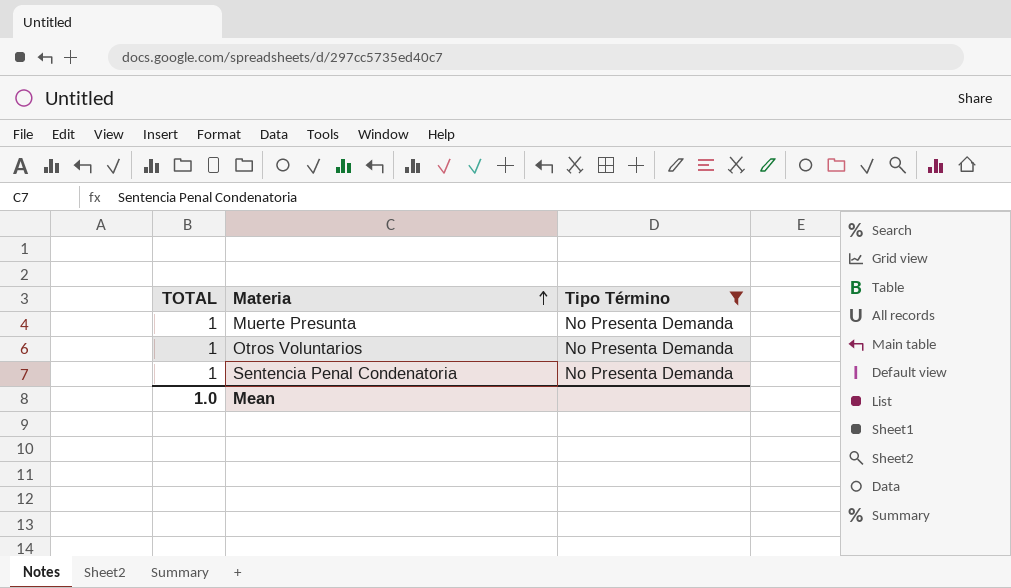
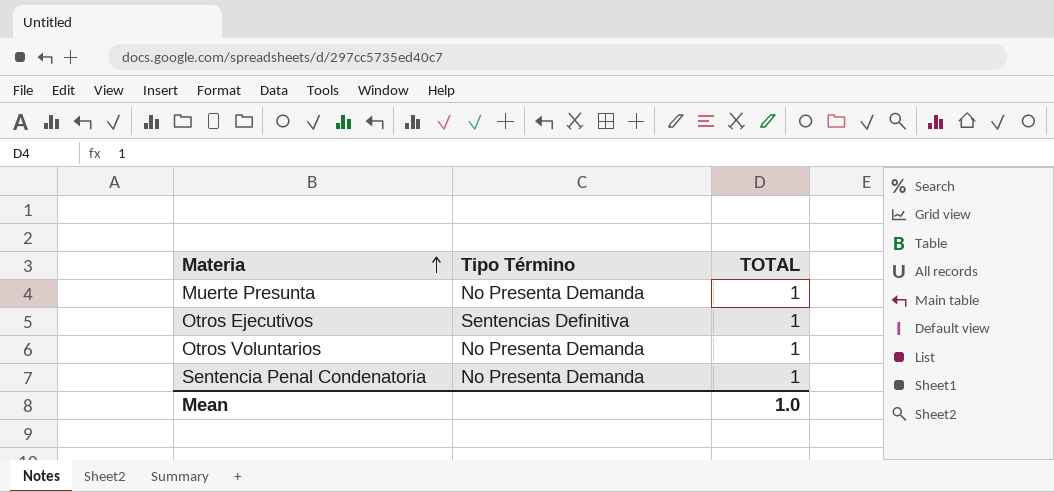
filter: Tipo Término = No Presenta Demanda -> none
column TOTAL | position: 1 -> 3

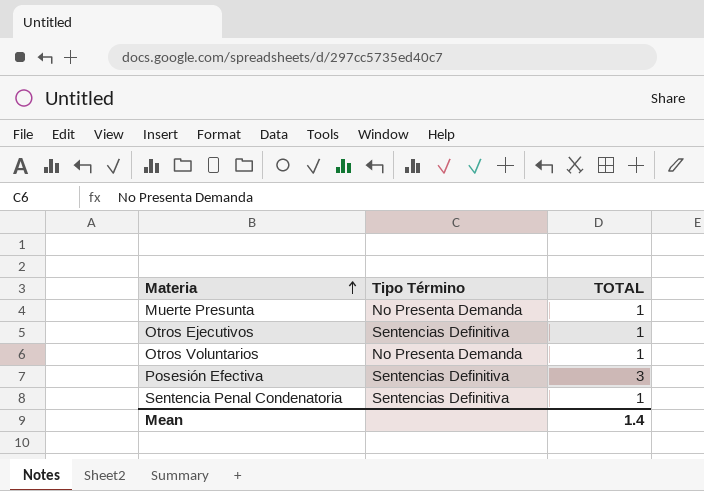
row Posesión Efectiva: none -> Sentencias Definitiva | 3
Sentencia Penal Condenatoria | Tipo Término: No Presenta Demanda -> Sentencias Definitiva
Mean | TOTAL: 1.0 -> 1.4

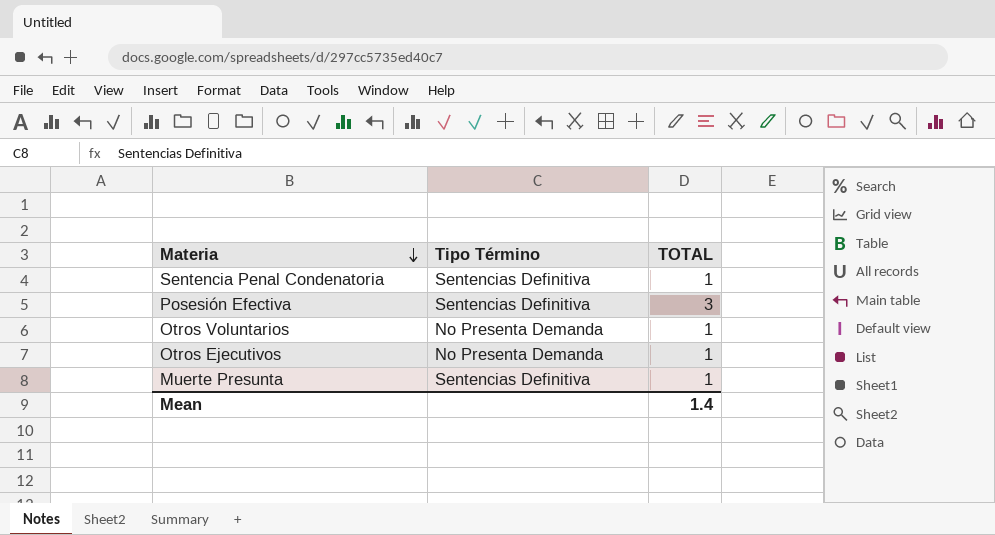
row order: Materia ascending -> Materia descending
Otros Ejecutivos | Tipo Término: Sentencias Definitiva -> No Presenta Demanda
Muerte Presunta | Tipo Término: No Presenta Demanda -> Sentencias Definitiva

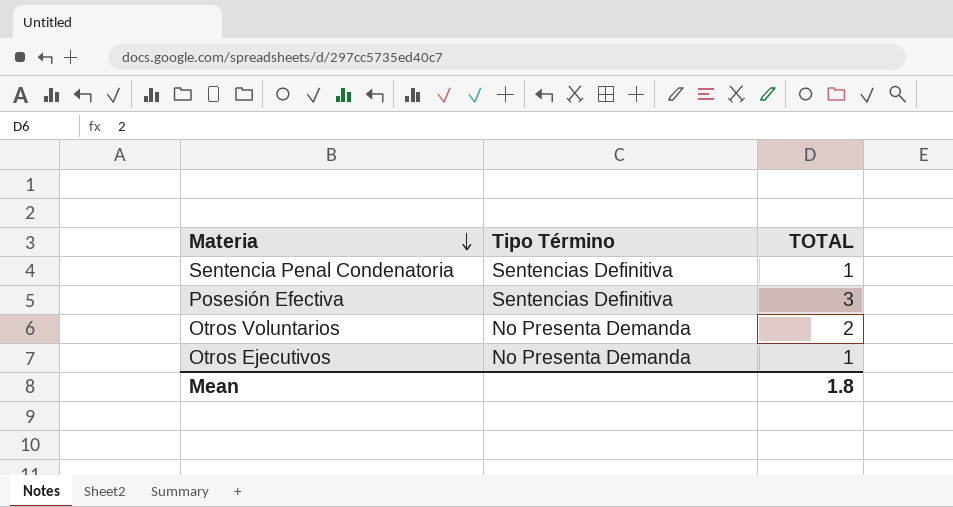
row Muerte Presunta: Sentencias Definitiva | 1 -> none
Otros Voluntarios | TOTAL: 1 -> 2
Mean | TOTAL: 1.4 -> 1.8

